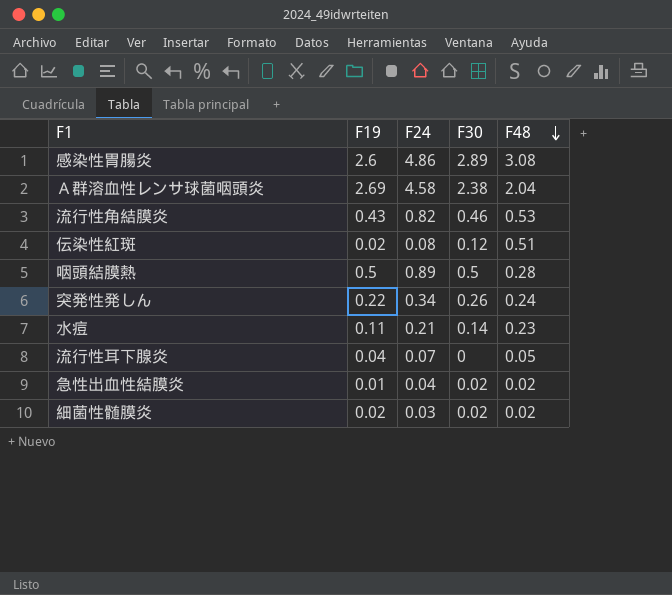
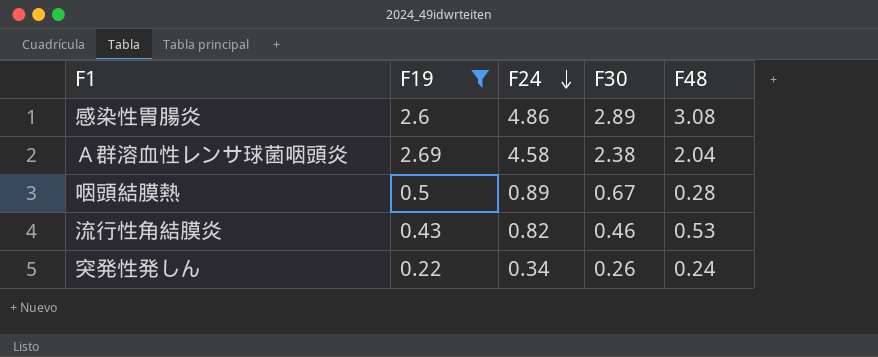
filter: none -> F19 >= 0.22
row order: F48 descending -> F24 descending
咽頭結膜熱 | F30: 0.5 -> 0.67

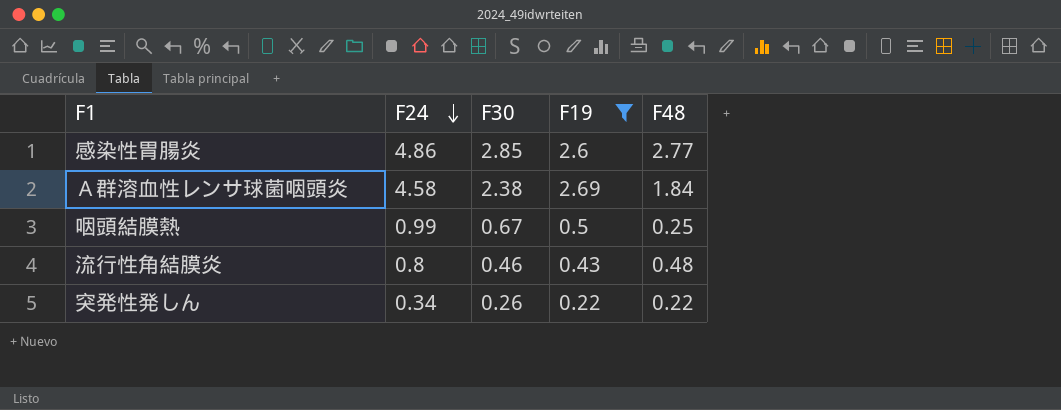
column F19 | position: 2 -> 4
感染性胃腸炎 | F30: 2.89 -> 2.85
感染性胃腸炎 | F48: 3.08 -> 2.77
Ａ群溶血性レンサ球菌咽頭炎 | F48: 2.04 -> 1.84
咽頭結膜熱 | F24: 0.89 -> 0.99
咽頭結膜熱 | F48: 0.28 -> 0.25
流行性角結膜炎 | F24: 0.82 -> 0.8
流行性角結膜炎 | F48: 0.53 -> 0.48
突発性発しん | F48: 0.24 -> 0.22

